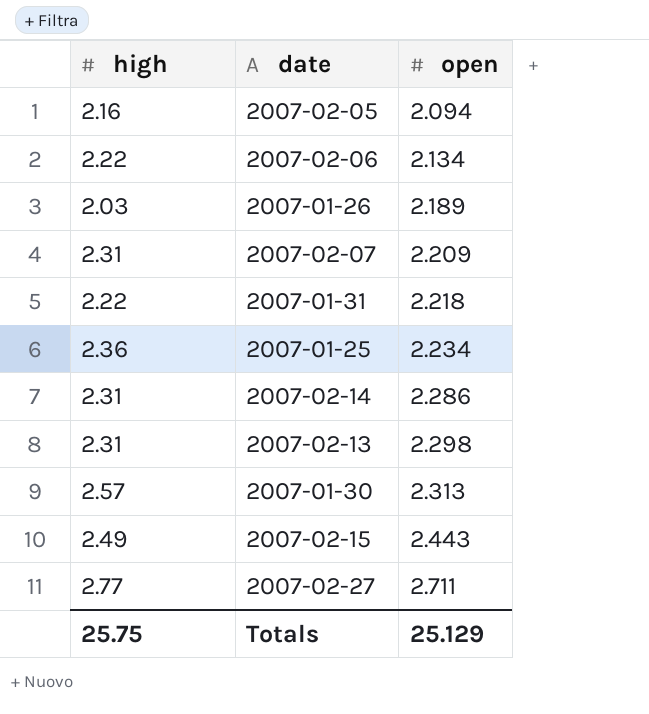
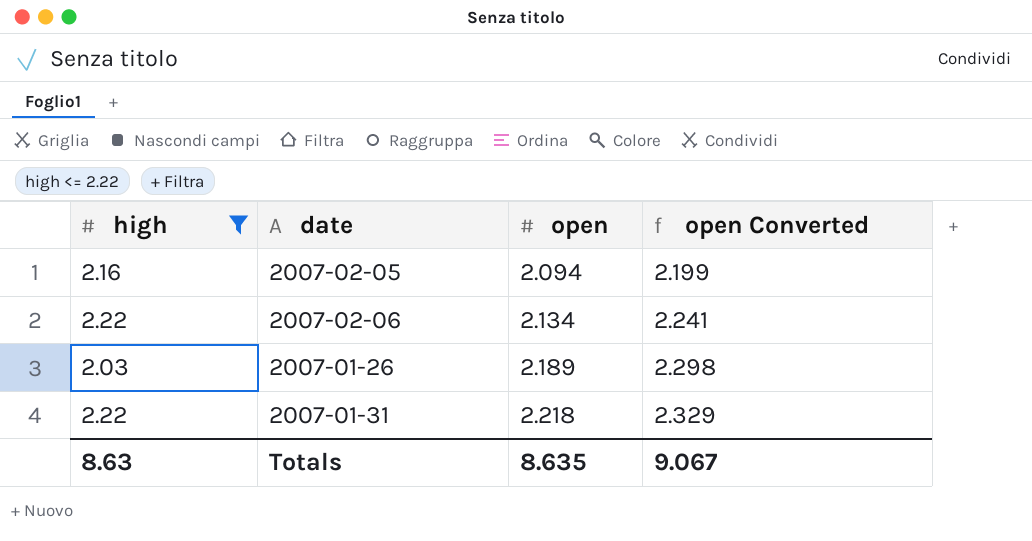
filter: none -> high <= 2.22
column open Converted | formula: none -> [open] * 1.05
Totals | high: 25.75 -> 8.63
Totals | open: 25.129 -> 8.635

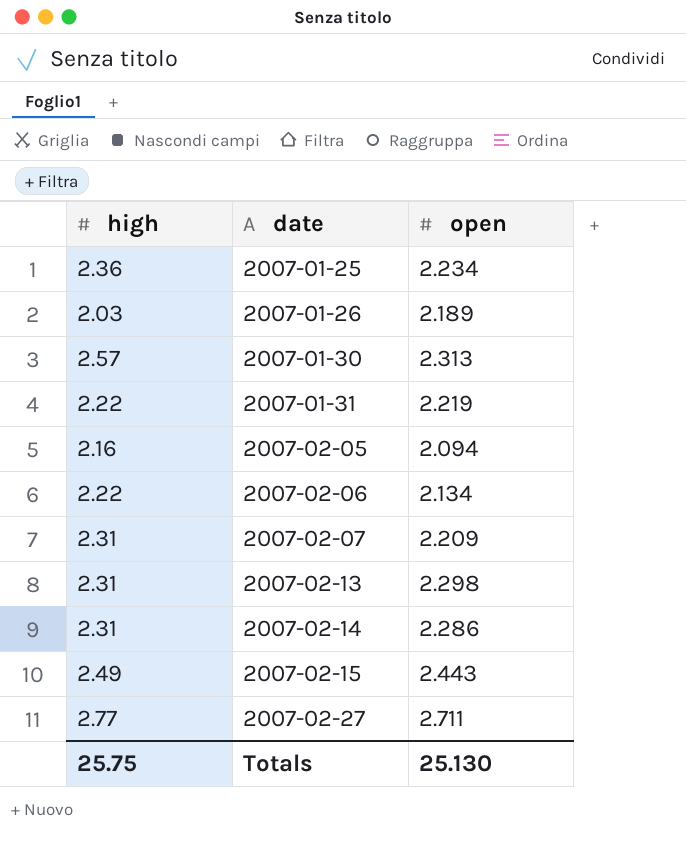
filter: high <= 2.22 -> none
row order: open ascending -> date ascending
column open Converted | formula: [open] * 1.05 -> none
2007-01-31 | open: 2.218 -> 2.219
Totals | high: 8.63 -> 25.75
Totals | open: 8.635 -> 25.130

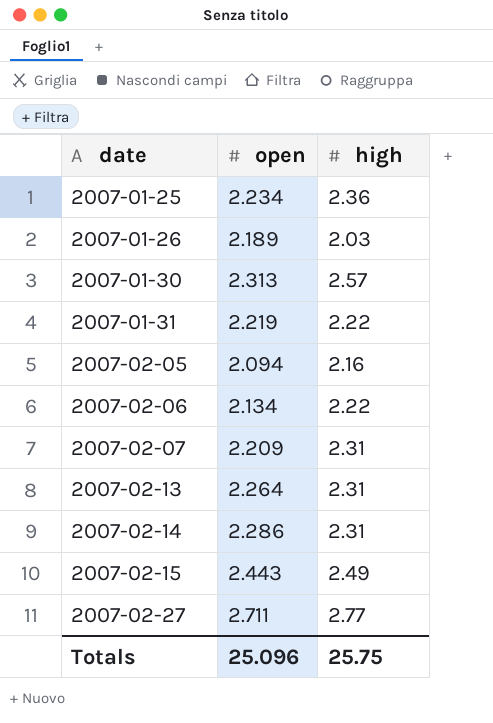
column high | position: 1 -> 3
2007-02-13 | open: 2.298 -> 2.264
Totals | open: 25.130 -> 25.096

